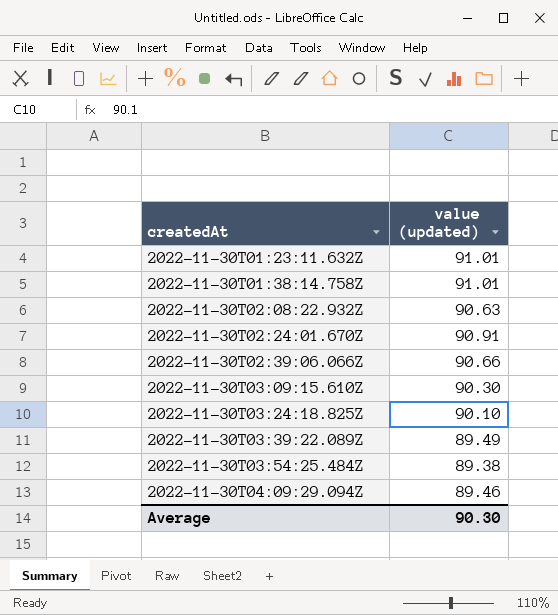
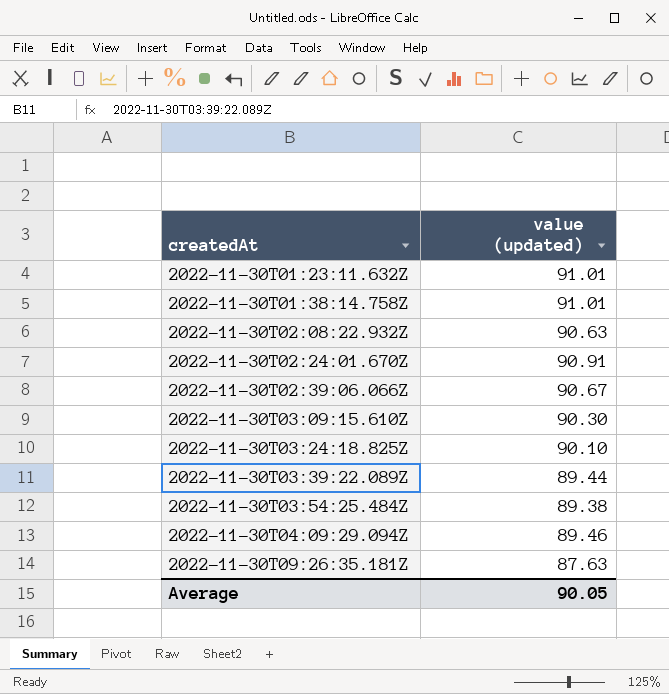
2022-11-30T02:39:06.066Z | value (updated): 90.66 -> 90.67
2022-11-30T03:39:22.089Z | value (updated): 89.49 -> 89.44
row 2022-11-30T09:26:35.181Z: none -> 87.63
Average | value (updated): 90.30 -> 90.05

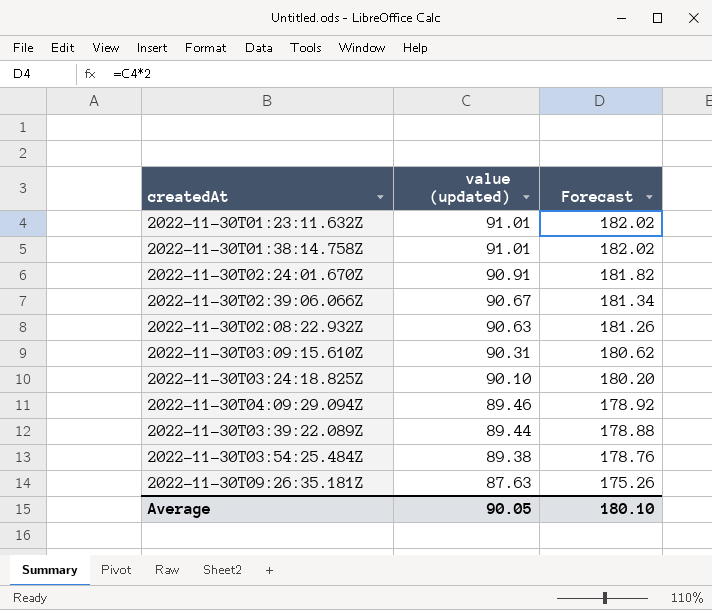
row order: createdAt ascending -> value (updated) descending
column Forecast | formula: none -> [value (updated)] * 2
2022-11-30T03:09:15.610Z | value (updated): 90.30 -> 90.31

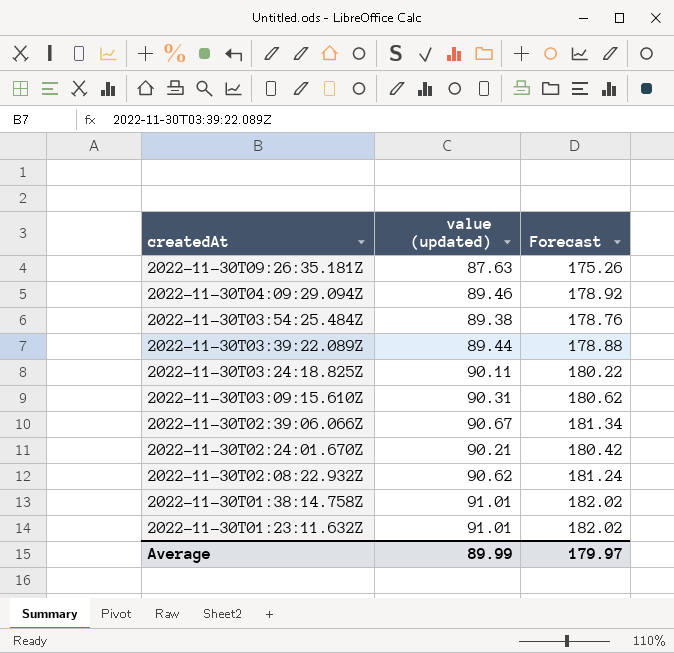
row order: value (updated) descending -> createdAt descending
2022-11-30T03:24:18.825Z | value (updated): 90.10 -> 90.11
2022-11-30T03:24:18.825Z | Forecast: 180.20 -> 180.22
2022-11-30T02:24:01.670Z | value (updated): 90.91 -> 90.21
2022-11-30T02:24:01.670Z | Forecast: 181.82 -> 180.42
2022-11-30T02:08:22.932Z | value (updated): 90.63 -> 90.62
2022-11-30T02:08:22.932Z | Forecast: 181.26 -> 181.24
Average | value (updated): 90.05 -> 89.99
Average | Forecast: 180.10 -> 179.97

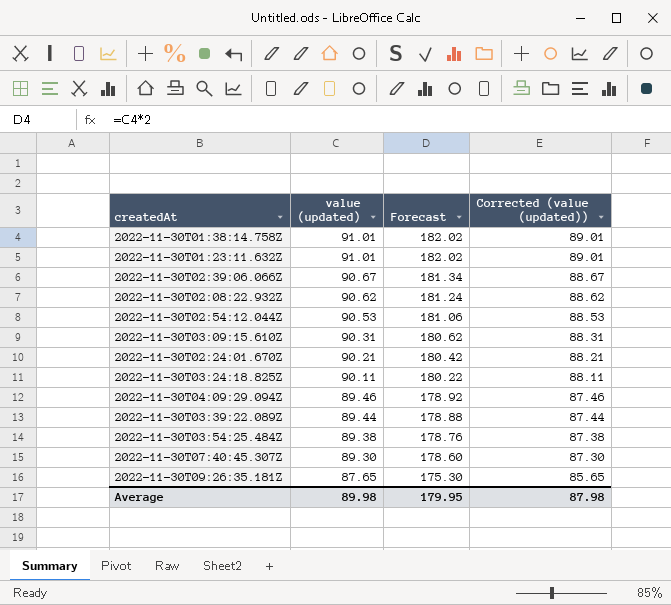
row order: createdAt descending -> value (updated) descending
column Corrected (value (updated)) | formula: none -> [value (updated)] - 2
row 2022-11-30T02:54:12.044Z: none -> 90.53 | 181.06 | 88.53
row 2022-11-30T07:40:45.307Z: none -> 89.30 | 178.60 | 87.30
2022-11-30T09:26:35.181Z | value (updated): 87.63 -> 87.65
2022-11-30T09:26:35.181Z | Forecast: 175.26 -> 175.30
Average | value (updated): 89.99 -> 89.98
Average | Forecast: 179.97 -> 179.95

